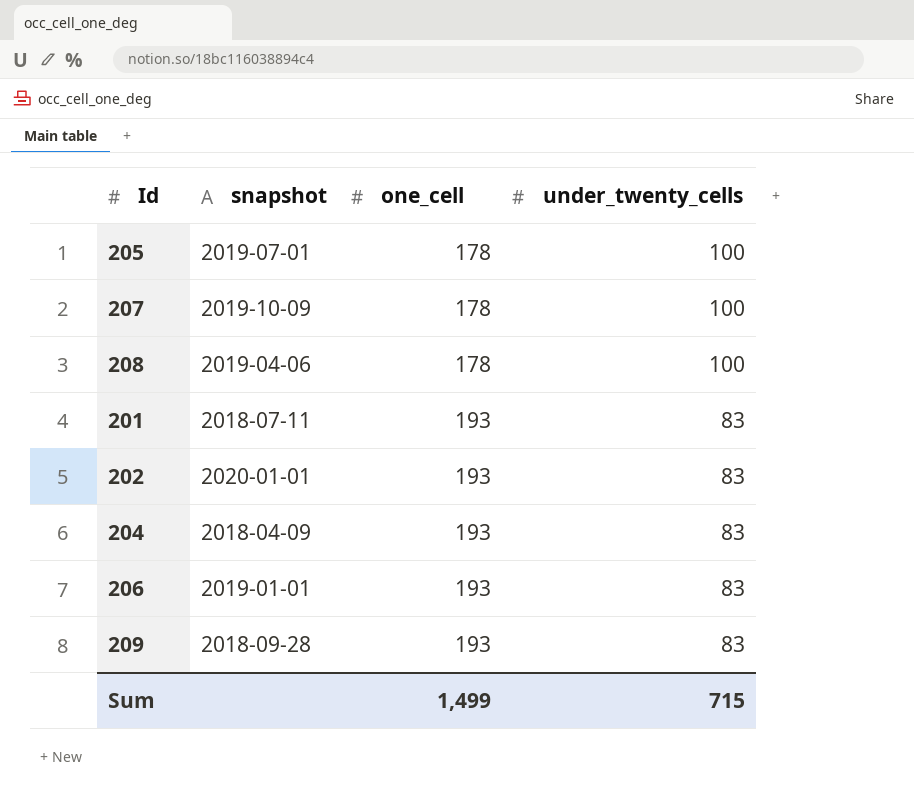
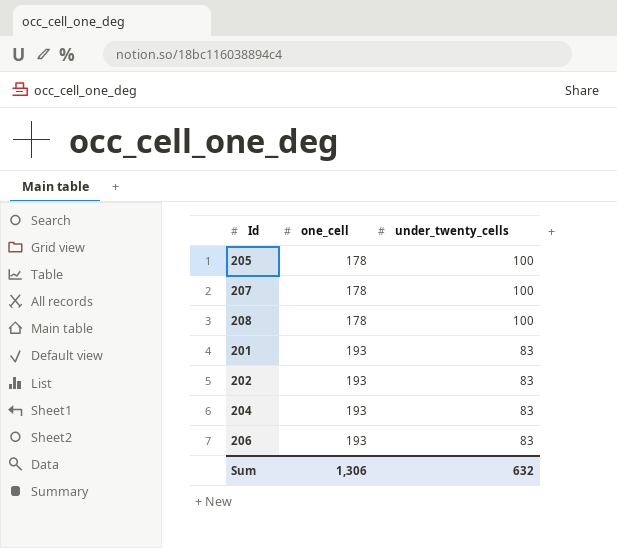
column snapshot | position: 2 -> none
row 209: 2018-09-28 | 193 | 83 -> none
Sum | one_cell: 1,499 -> 1,306
Sum | under_twenty_cells: 715 -> 632

